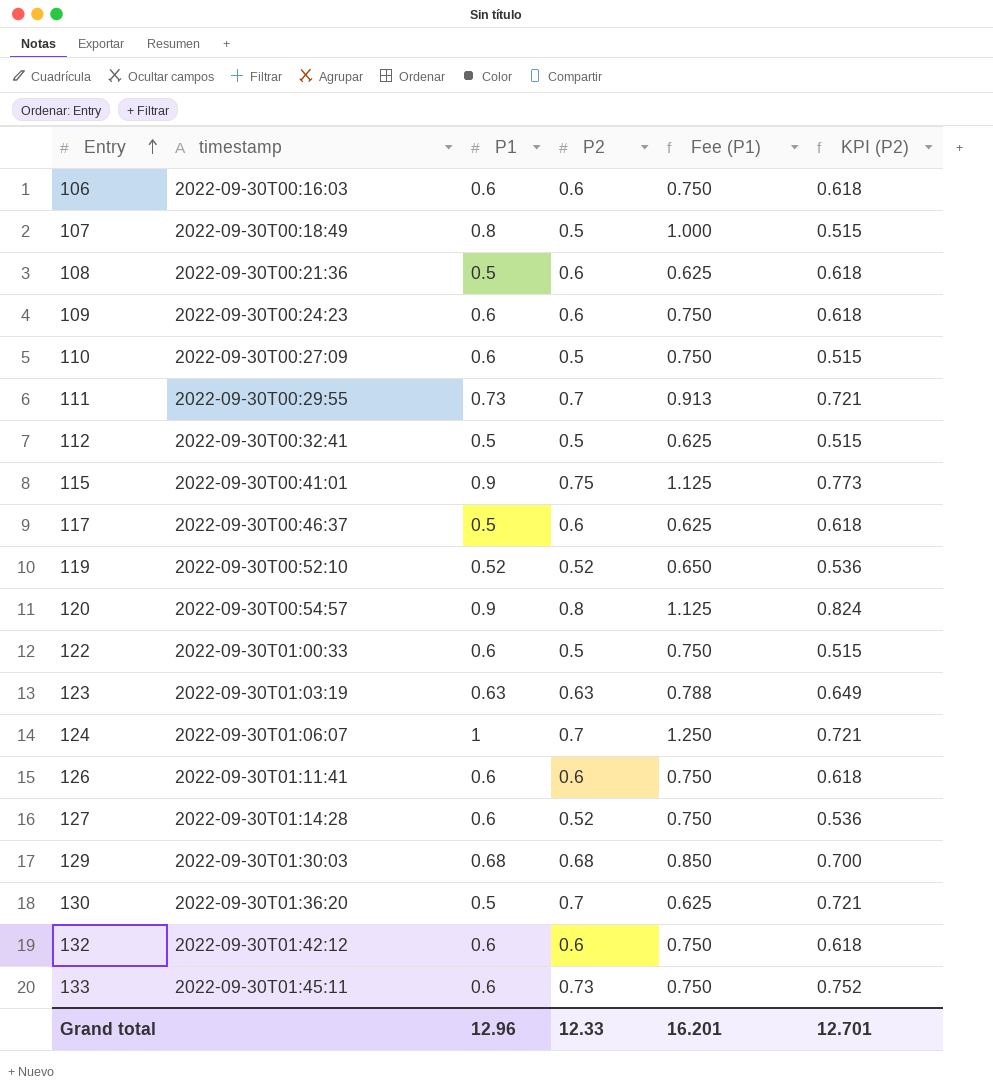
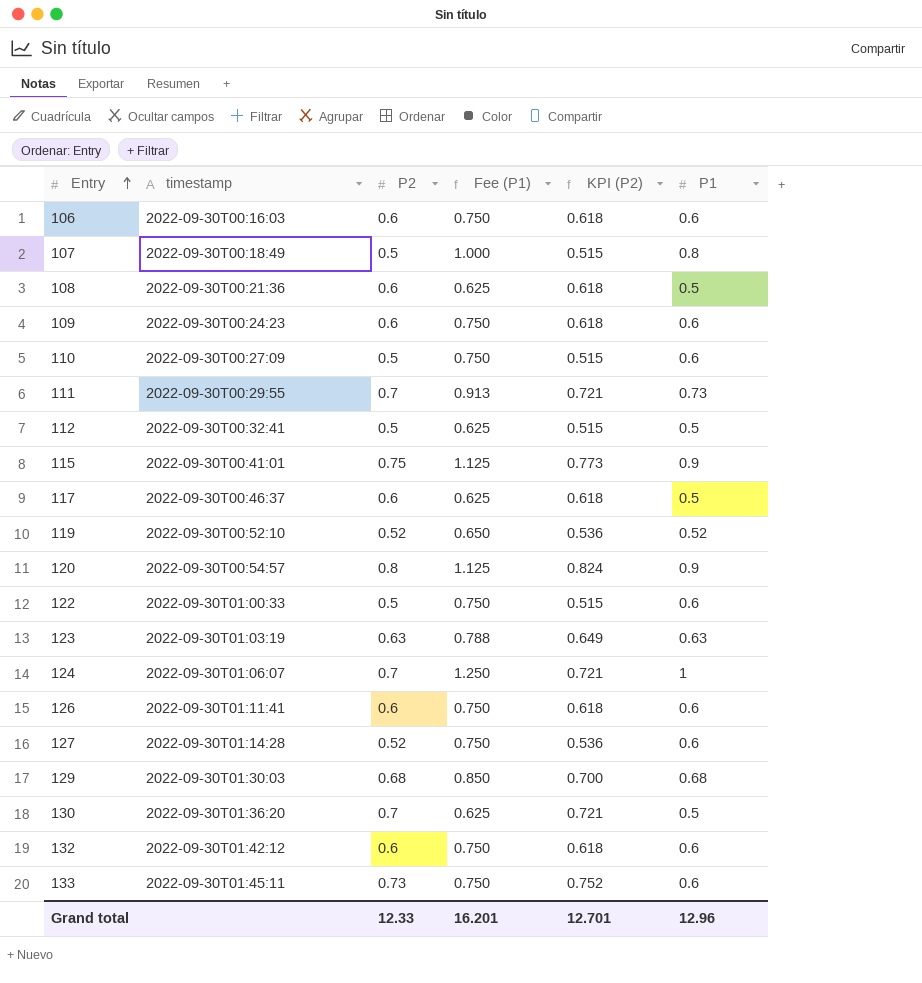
column P1 | position: 3 -> 6

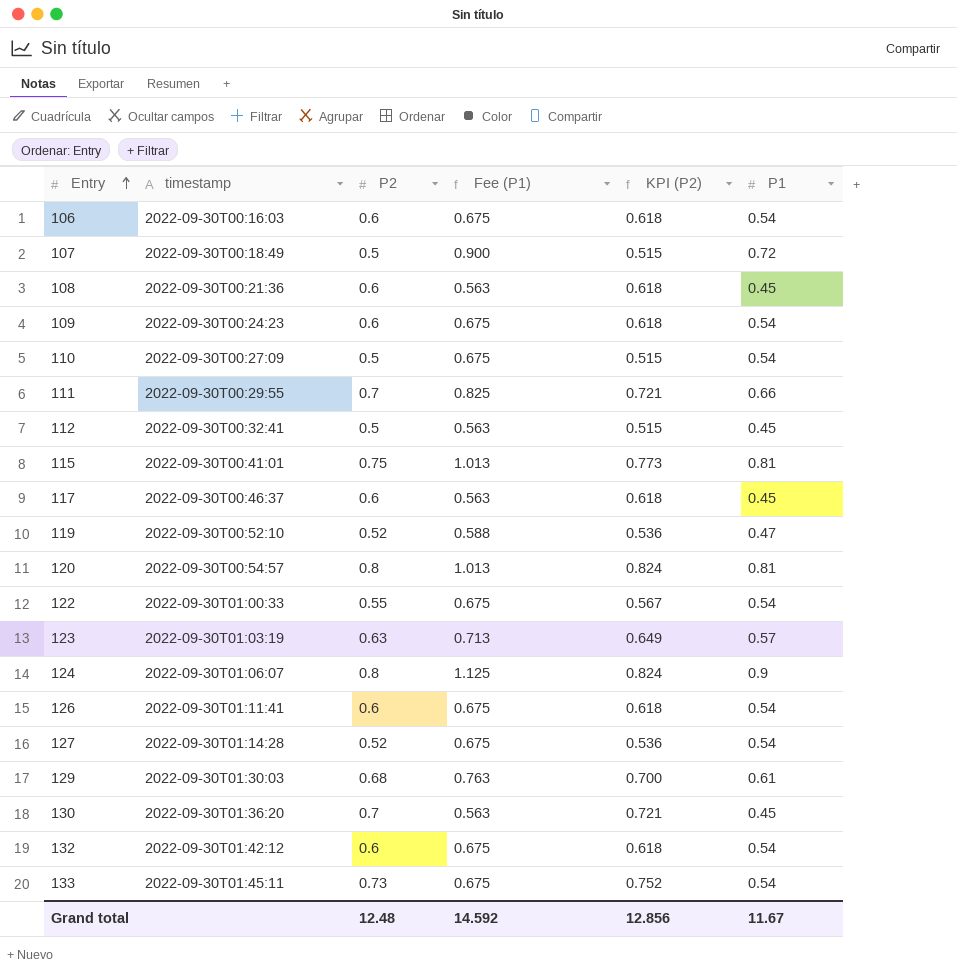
106 | Fee (P1): 0.750 -> 0.675
106 | P1: 0.6 -> 0.54
107 | Fee (P1): 1.000 -> 0.900
107 | P1: 0.8 -> 0.72
108 | Fee (P1): 0.625 -> 0.563
108 | P1: 0.5 -> 0.45
109 | Fee (P1): 0.750 -> 0.675
109 | P1: 0.6 -> 0.54
110 | Fee (P1): 0.750 -> 0.675
110 | P1: 0.6 -> 0.54
111 | Fee (P1): 0.913 -> 0.825
111 | P1: 0.73 -> 0.66
112 | Fee (P1): 0.625 -> 0.563
112 | P1: 0.5 -> 0.45
115 | Fee (P1): 1.125 -> 1.013
115 | P1: 0.9 -> 0.81
117 | Fee (P1): 0.625 -> 0.563
117 | P1: 0.5 -> 0.45
119 | Fee (P1): 0.650 -> 0.588
119 | P1: 0.52 -> 0.47
120 | Fee (P1): 1.125 -> 1.013
120 | P1: 0.9 -> 0.81
122 | P2: 0.5 -> 0.55
122 | Fee (P1): 0.750 -> 0.675
122 | KPI (P2): 0.515 -> 0.567
122 | P1: 0.6 -> 0.54
123 | Fee (P1): 0.788 -> 0.713
123 | P1: 0.63 -> 0.57
124 | P2: 0.7 -> 0.8
124 | Fee (P1): 1.250 -> 1.125
124 | KPI (P2): 0.721 -> 0.824
124 | P1: 1 -> 0.9
126 | Fee (P1): 0.750 -> 0.675
126 | P1: 0.6 -> 0.54
127 | Fee (P1): 0.750 -> 0.675
127 | P1: 0.6 -> 0.54
129 | Fee (P1): 0.850 -> 0.763
129 | P1: 0.68 -> 0.61
130 | Fee (P1): 0.625 -> 0.563
130 | P1: 0.5 -> 0.45
132 | Fee (P1): 0.750 -> 0.675
132 | P1: 0.6 -> 0.54
133 | Fee (P1): 0.750 -> 0.675
133 | P1: 0.6 -> 0.54
Grand total | P2: 12.33 -> 12.48
Grand total | Fee (P1): 16.201 -> 14.592
Grand total | KPI (P2): 12.701 -> 12.856
Grand total | P1: 12.96 -> 11.67

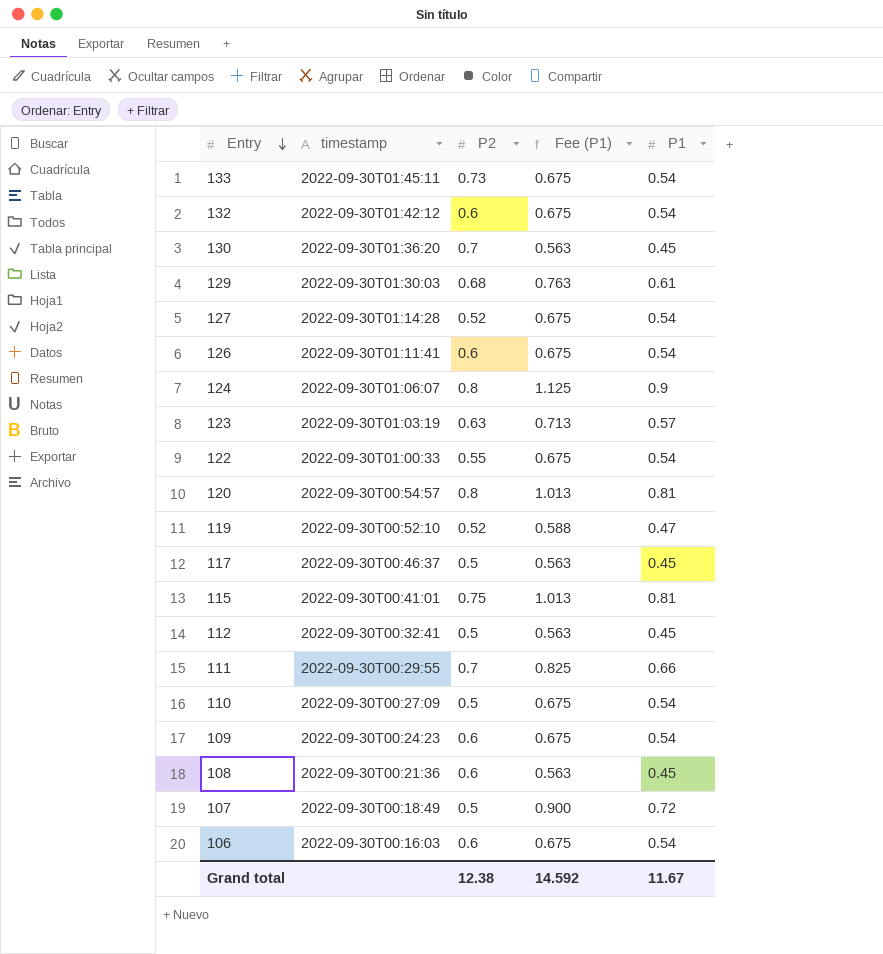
row order: Entry ascending -> Entry descending
column KPI (P2) | formula: [P2] * 1.03 -> none
117 | P2: 0.6 -> 0.5
Grand total | P2: 12.48 -> 12.38

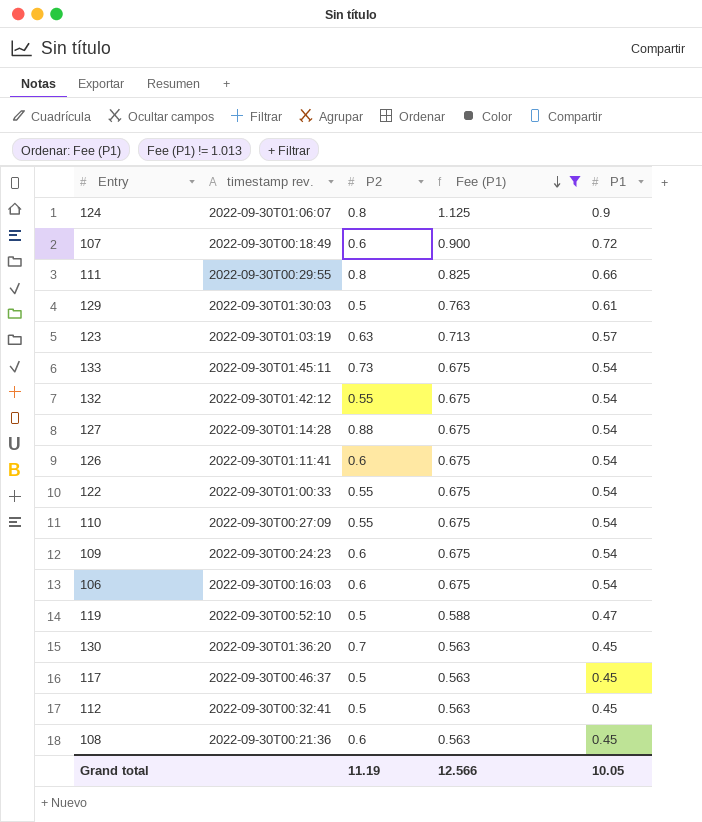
filter: none -> Fee (P1) != 1.013
row order: Entry descending -> Fee (P1) descending
column name: timestamp -> timestamp rev.
107 | P2: 0.5 -> 0.6
111 | P2: 0.7 -> 0.8
129 | P2: 0.68 -> 0.5
132 | P2: 0.6 -> 0.55
127 | P2: 0.52 -> 0.88
110 | P2: 0.5 -> 0.55
119 | P2: 0.52 -> 0.5
Grand total | P2: 12.38 -> 11.19
Grand total | Fee (P1): 14.592 -> 12.566
Grand total | P1: 11.67 -> 10.05

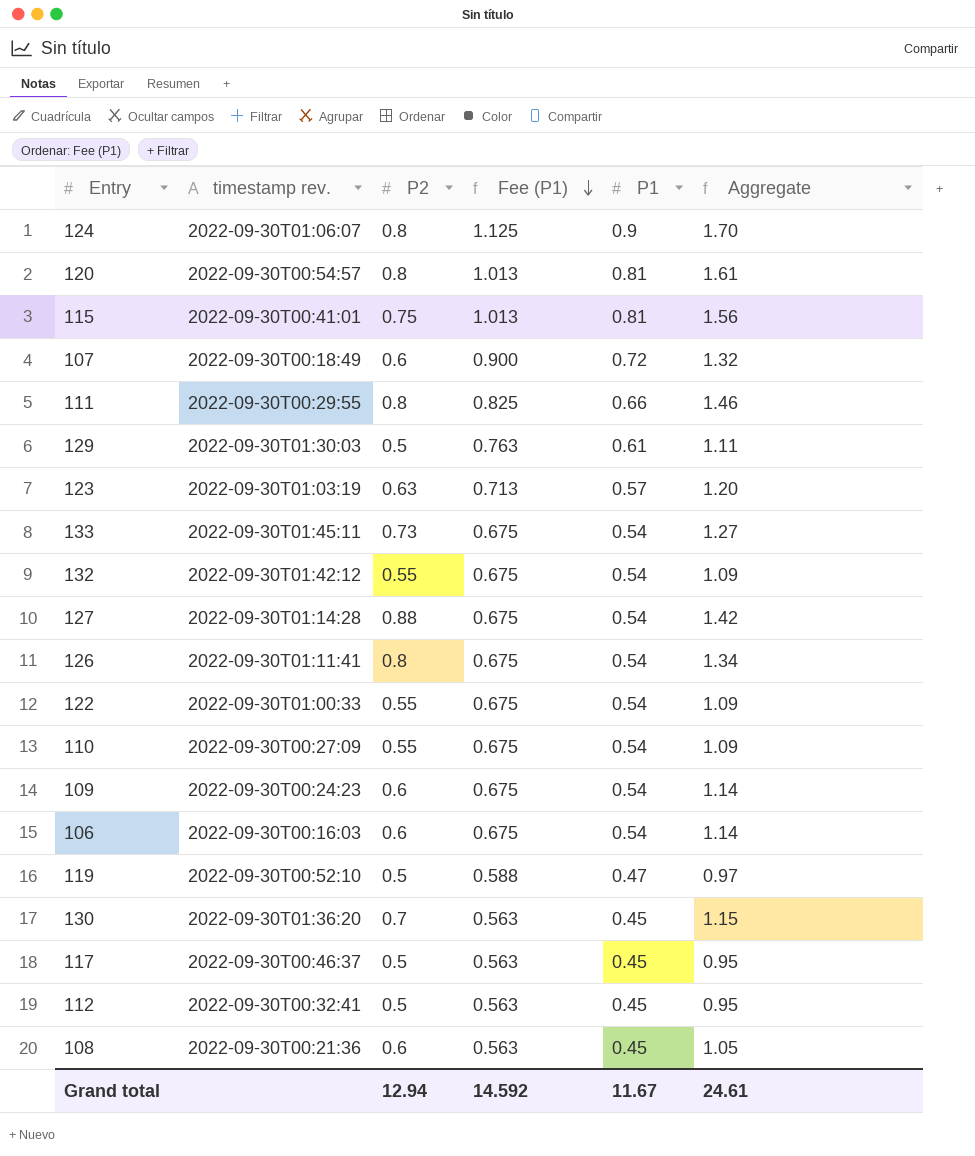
filter: Fee (P1) != 1.013 -> none
column Aggregate | formula: none -> [P2] + [P1]
126 | P2: 0.6 -> 0.8
Grand total | P2: 11.19 -> 12.94
Grand total | Fee (P1): 12.566 -> 14.592
Grand total | P1: 10.05 -> 11.67

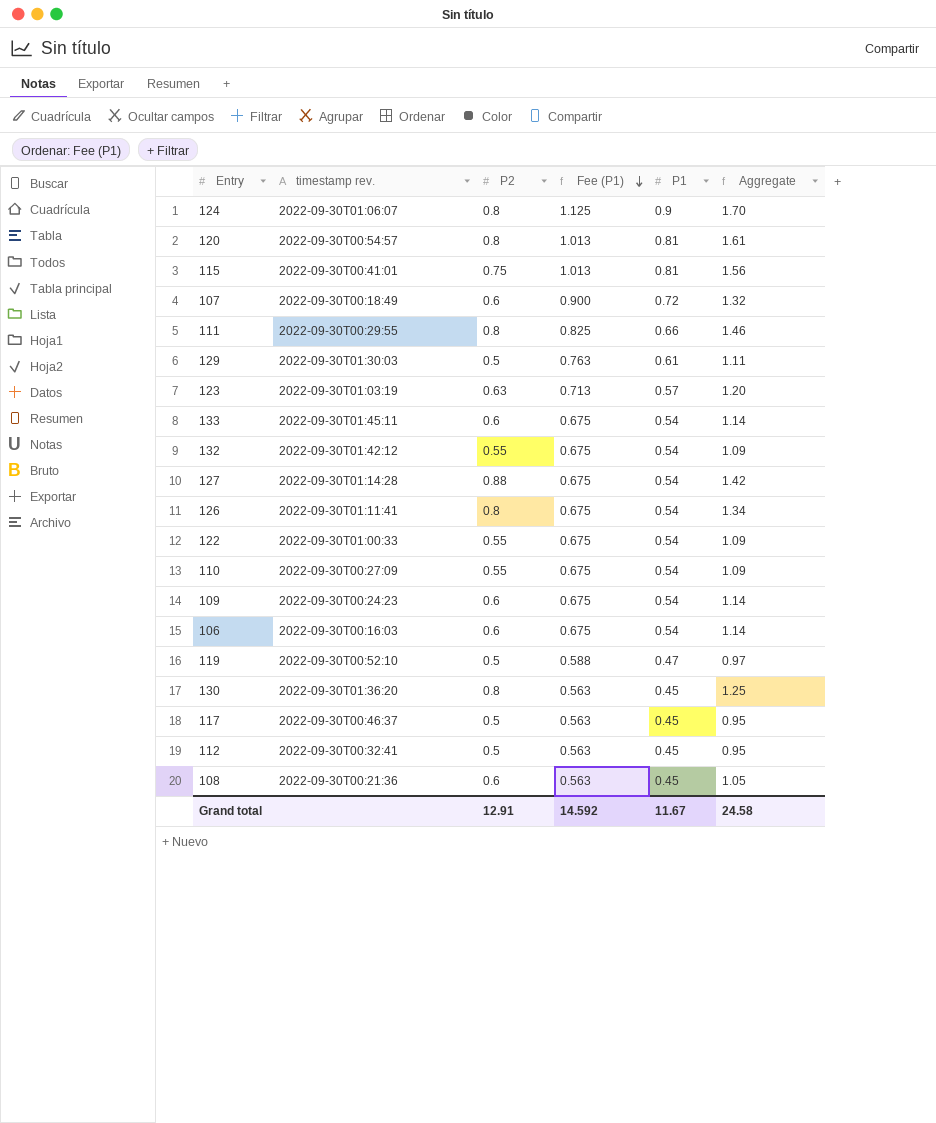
133 | P2: 0.73 -> 0.6
133 | Aggregate: 1.27 -> 1.14
130 | P2: 0.7 -> 0.8
130 | Aggregate: 1.15 -> 1.25
Grand total | P2: 12.94 -> 12.91
Grand total | Aggregate: 24.61 -> 24.58

